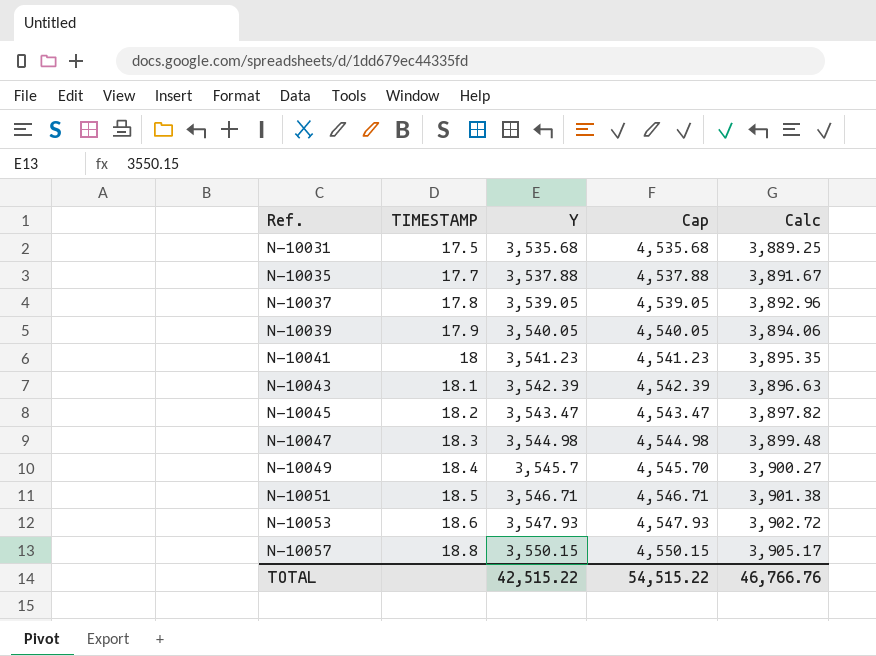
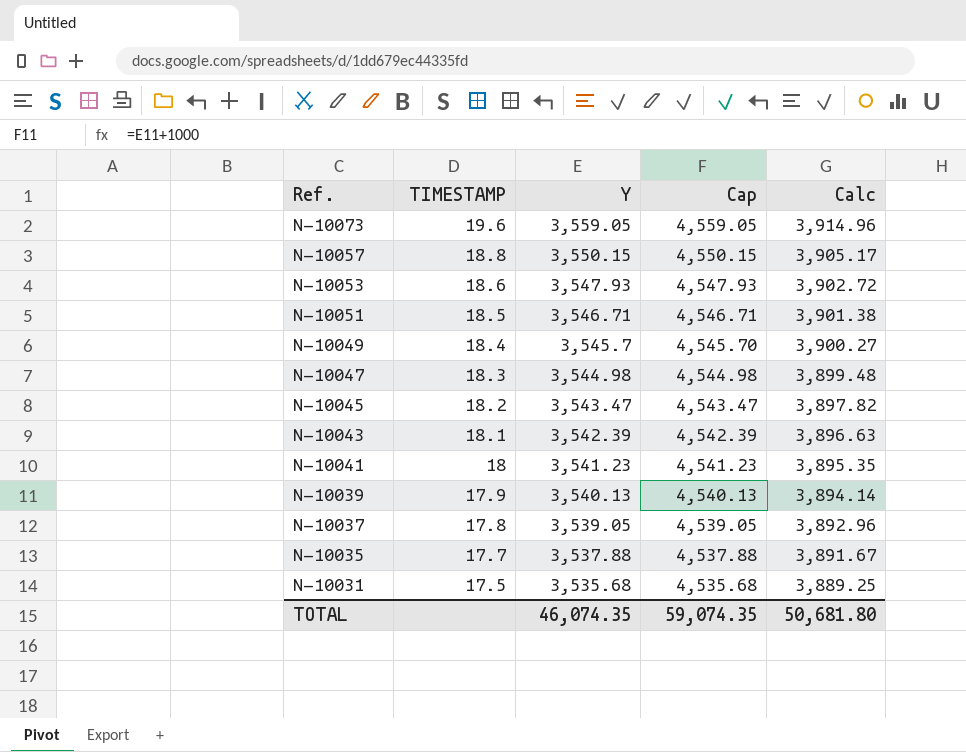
row order: Ref. ascending -> Ref. descending
row N-10073: none -> 19.6 | 3,559.05 | 4,559.05 | 3,914.96
N-10039 | Y: 3,540.05 -> 3,540.13
N-10039 | Cap: 4,540.05 -> 4,540.13
N-10039 | Calc: 3,894.06 -> 3,894.14
TOTAL | Y: 42,515.22 -> 46,074.35
TOTAL | Cap: 54,515.22 -> 59,074.35
TOTAL | Calc: 46,766.76 -> 50,681.80

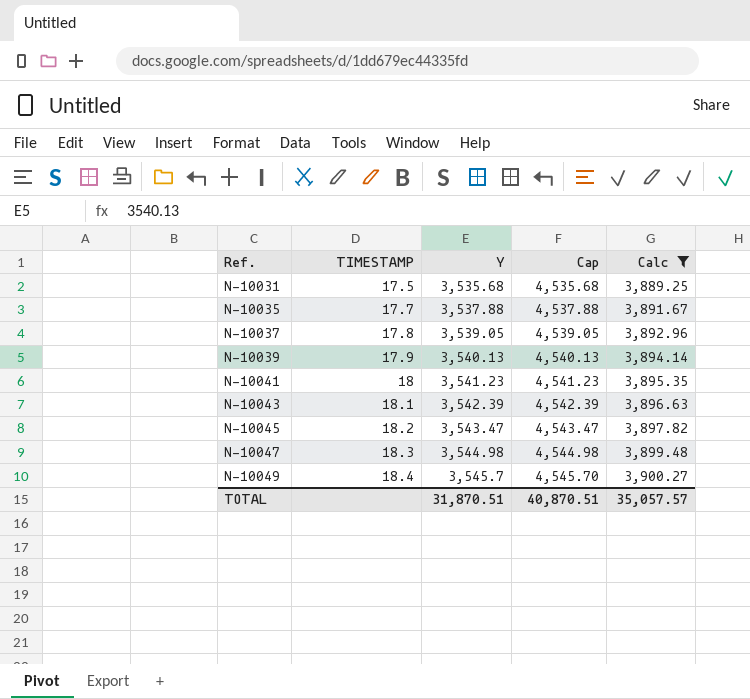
filter: none -> Calc <= 3,900.27
row order: Ref. descending -> Ref. ascending
TOTAL | Y: 46,074.35 -> 31,870.51
TOTAL | Cap: 59,074.35 -> 40,870.51
TOTAL | Calc: 50,681.80 -> 35,057.57

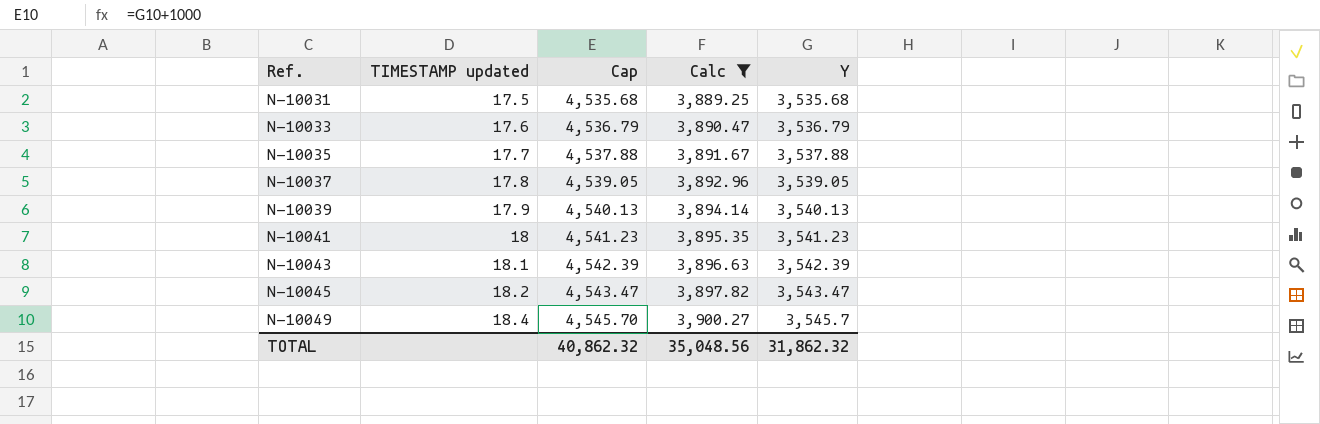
column name: TIMESTAMP -> TIMESTAMP updated
column Y | position: 3 -> 5
row N-10047: 18.3 | 3,544.98 | 4,544.98 | 3,899.48 -> none
row N-10033: none -> 17.6 | 4,536.79 | 3,890.47 | 3,536.79
TOTAL | Cap: 40,870.51 -> 40,862.32
TOTAL | Calc: 35,057.57 -> 35,048.56
TOTAL | Y: 31,870.51 -> 31,862.32

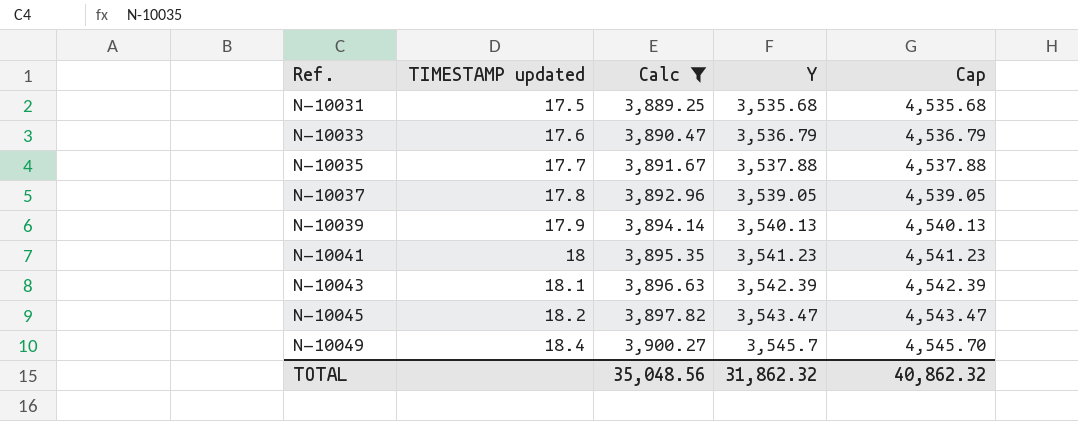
column Cap | position: 3 -> 5

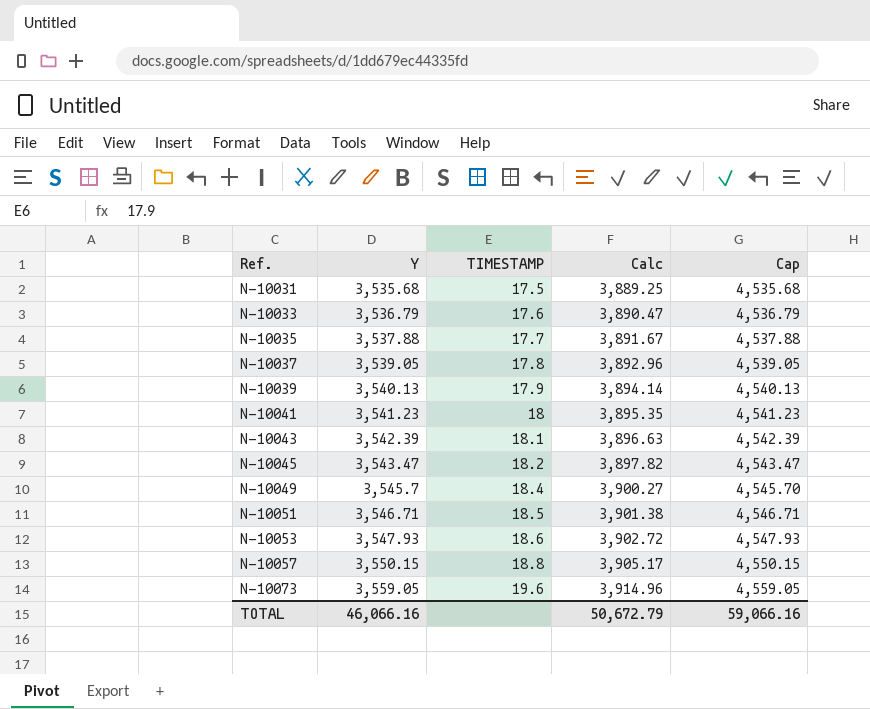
filter: Calc <= 3,900.27 -> none
column Y | position: 4 -> 2
column name: TIMESTAMP updated -> TIMESTAMP
TOTAL | Y: 31,862.32 -> 46,066.16
TOTAL | Calc: 35,048.56 -> 50,672.79
TOTAL | Cap: 40,862.32 -> 59,066.16

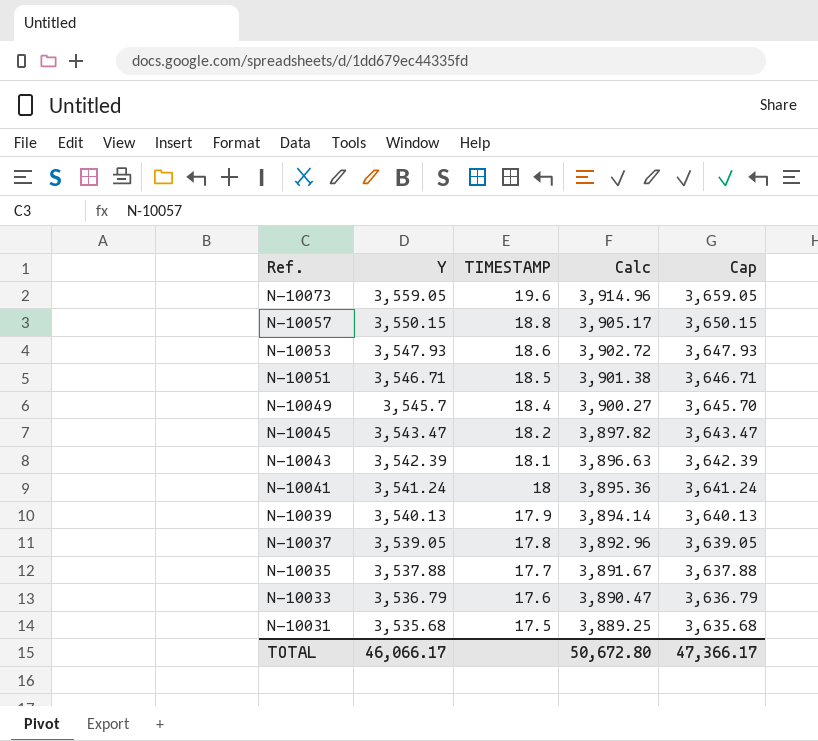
row order: Ref. ascending -> Ref. descending
column Cap | formula: [Y] + 1000 -> [Y] + 100
N-10041 | Y: 3,541.23 -> 3,541.24
N-10041 | Calc: 3,895.35 -> 3,895.36
TOTAL | Y: 46,066.16 -> 46,066.17
TOTAL | Calc: 50,672.79 -> 50,672.80
TOTAL | Cap: 59,066.16 -> 47,366.17

